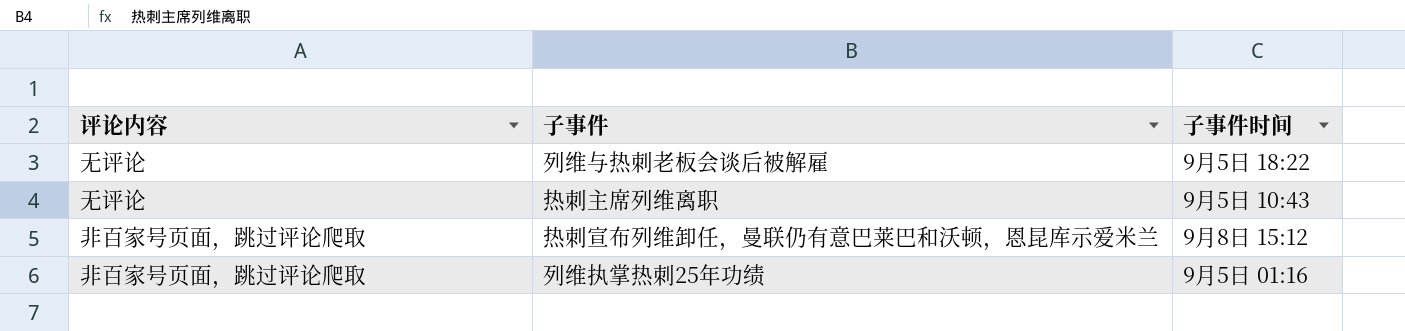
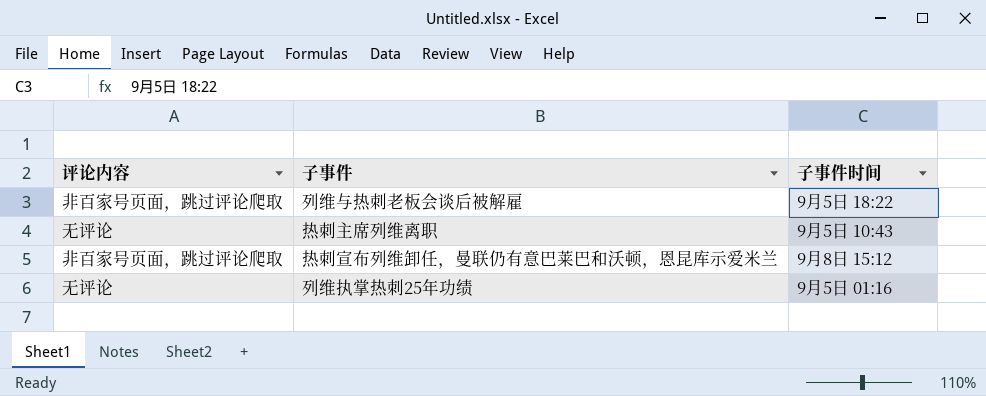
列维与热刺老板会谈后被解雇 | 评论内容: 无评论 -> 非百家号页面，跳过评论爬取
列维执掌热刺25年功绩 | 评论内容: 非百家号页面，跳过评论爬取 -> 无评论

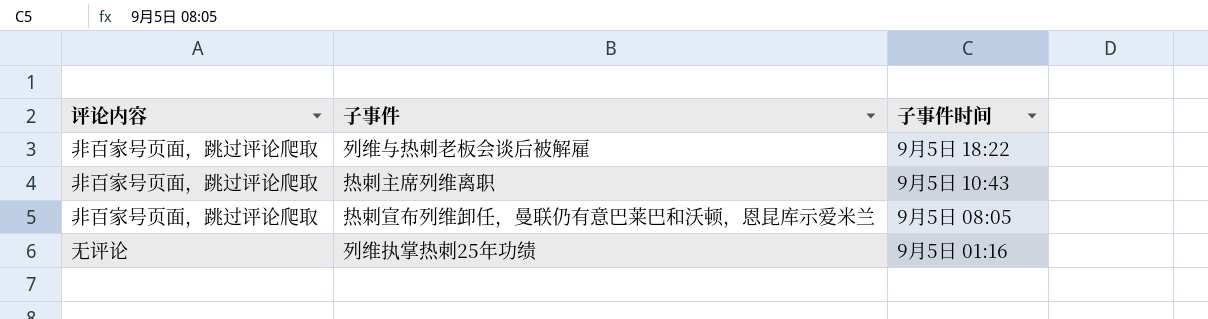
热刺主席列维离职 | 评论内容: 无评论 -> 非百家号页面，跳过评论爬取
热刺宣布列维卸任，曼联仍有意巴莱巴和沃顿，恩昆库示爱米兰 | 子事件时间: 9月8日 15:12 -> 9月5日 08:05

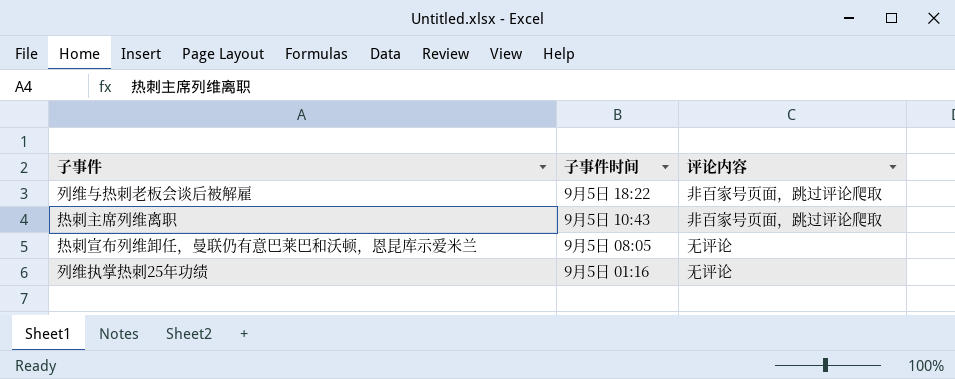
column 评论内容 | position: 1 -> 3
热刺宣布列维卸任，曼联仍有意巴莱巴和沃顿，恩昆库示爱米兰 | 评论内容: 非百家号页面，跳过评论爬取 -> 无评论

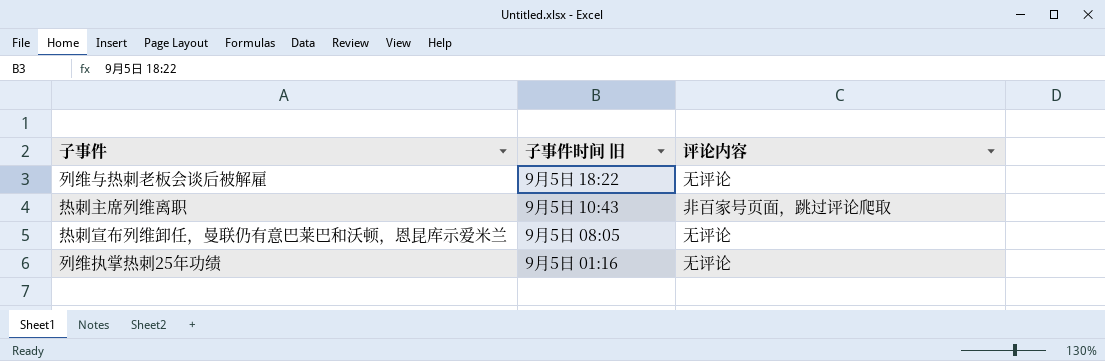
column name: 子事件时间 -> 子事件时间 旧
列维与热刺老板会谈后被解雇 | 评论内容: 非百家号页面，跳过评论爬取 -> 无评论

